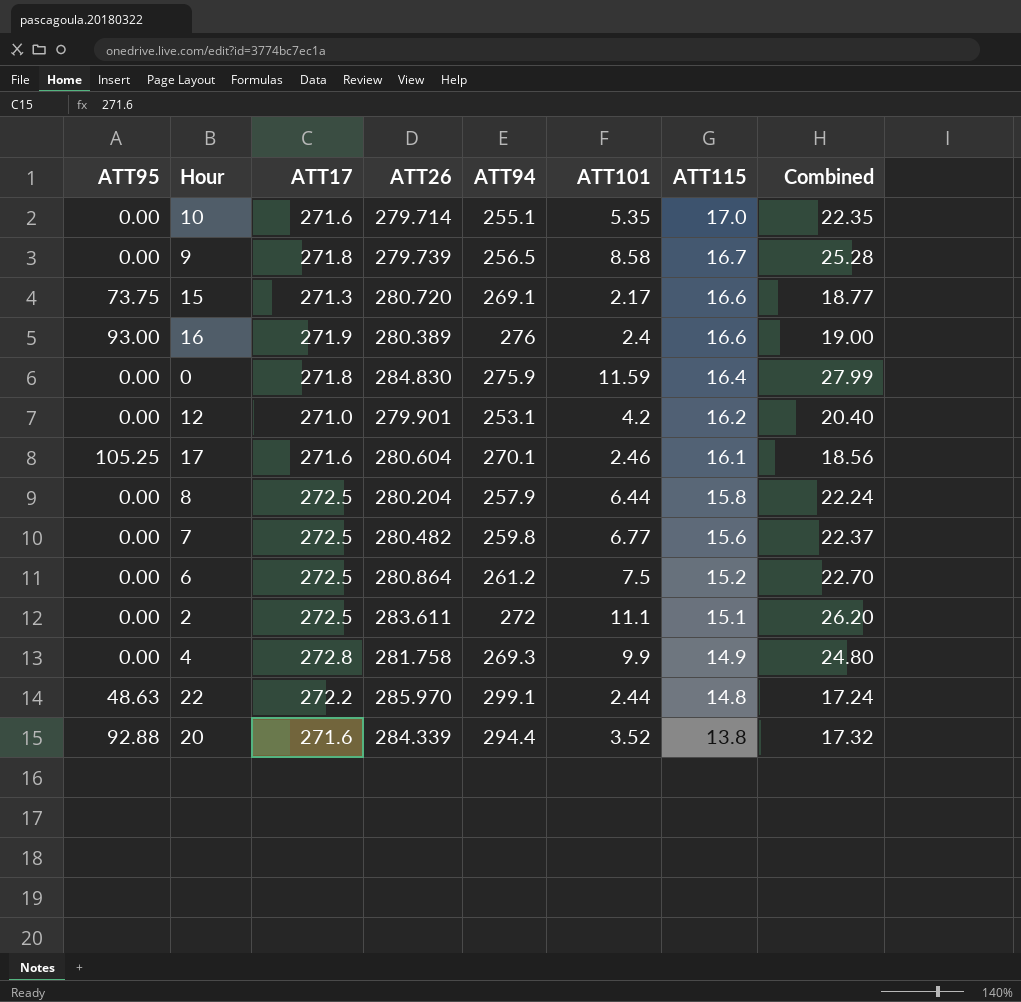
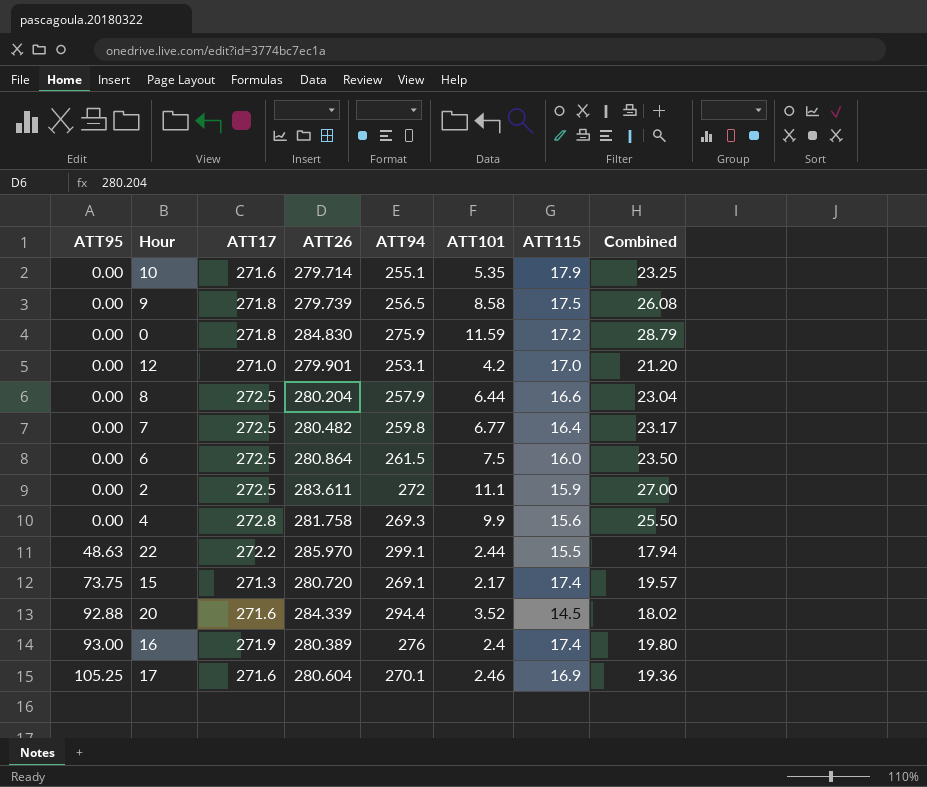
row order: ATT115 descending -> ATT95 ascending
10 | ATT115: 17.0 -> 17.9
10 | Combined: 22.35 -> 23.25
9 | ATT115: 16.7 -> 17.5
9 | Combined: 25.28 -> 26.08
0 | ATT115: 16.4 -> 17.2
0 | Combined: 27.99 -> 28.79
12 | ATT115: 16.2 -> 17.0
12 | Combined: 20.40 -> 21.20
8 | ATT115: 15.8 -> 16.6
8 | Combined: 22.24 -> 23.04
7 | ATT115: 15.6 -> 16.4
7 | Combined: 22.37 -> 23.17
6 | ATT94: 261.2 -> 261.5
6 | ATT115: 15.2 -> 16.0
6 | Combined: 22.70 -> 23.50
2 | ATT115: 15.1 -> 15.9
2 | Combined: 26.20 -> 27.00
4 | ATT115: 14.9 -> 15.6
4 | Combined: 24.80 -> 25.50
22 | ATT115: 14.8 -> 15.5
22 | Combined: 17.24 -> 17.94
15 | ATT115: 16.6 -> 17.4
15 | Combined: 18.77 -> 19.57
20 | ATT115: 13.8 -> 14.5
20 | Combined: 17.32 -> 18.02
16 | ATT115: 16.6 -> 17.4
16 | Combined: 19.00 -> 19.80
17 | ATT115: 16.1 -> 16.9
17 | Combined: 18.56 -> 19.36

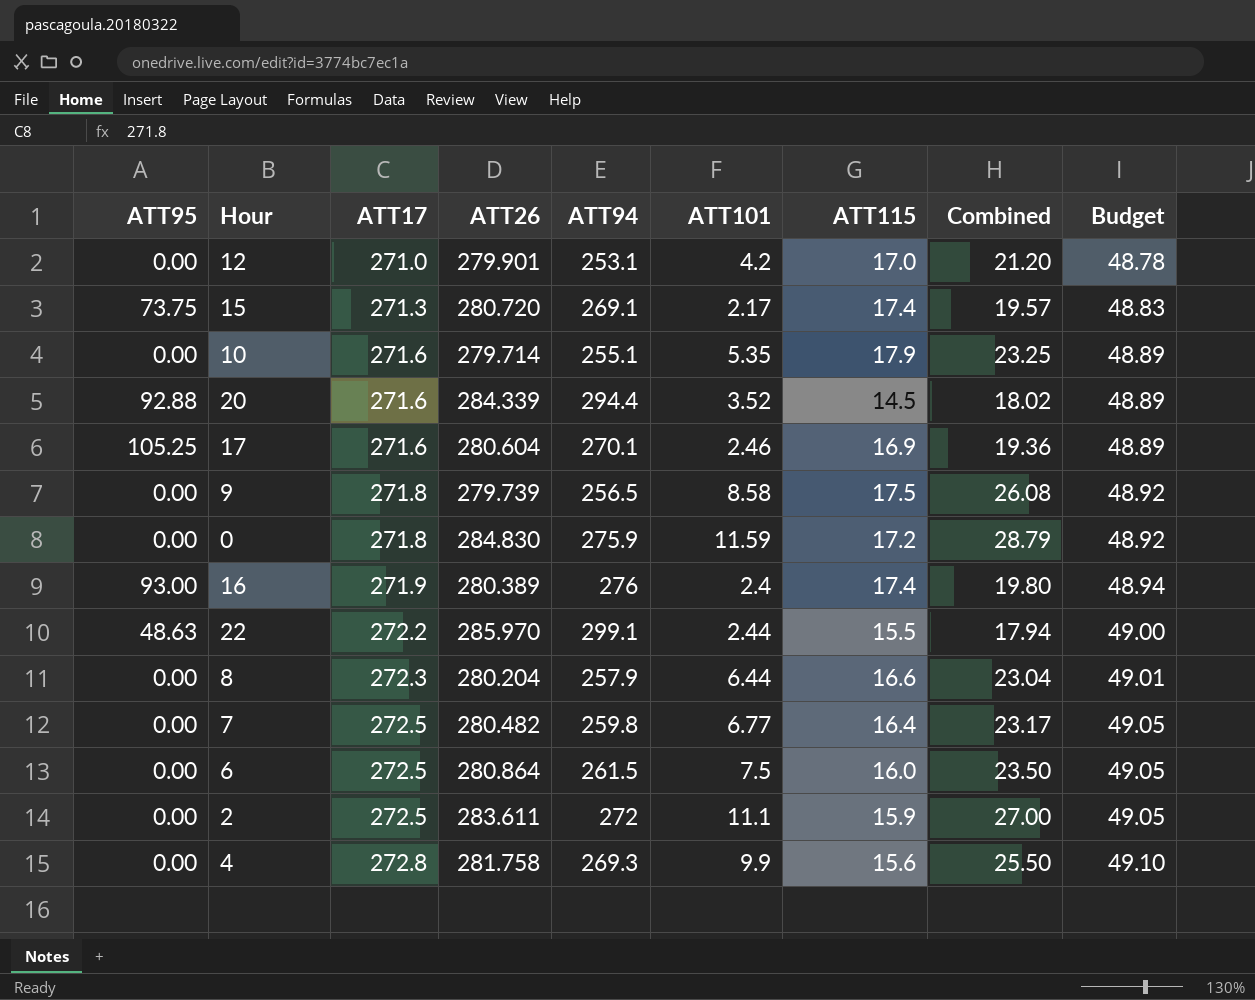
row order: ATT95 ascending -> ATT17 ascending
column Budget | formula: none -> [ATT17] * 0.18
8 | ATT17: 272.5 -> 272.3

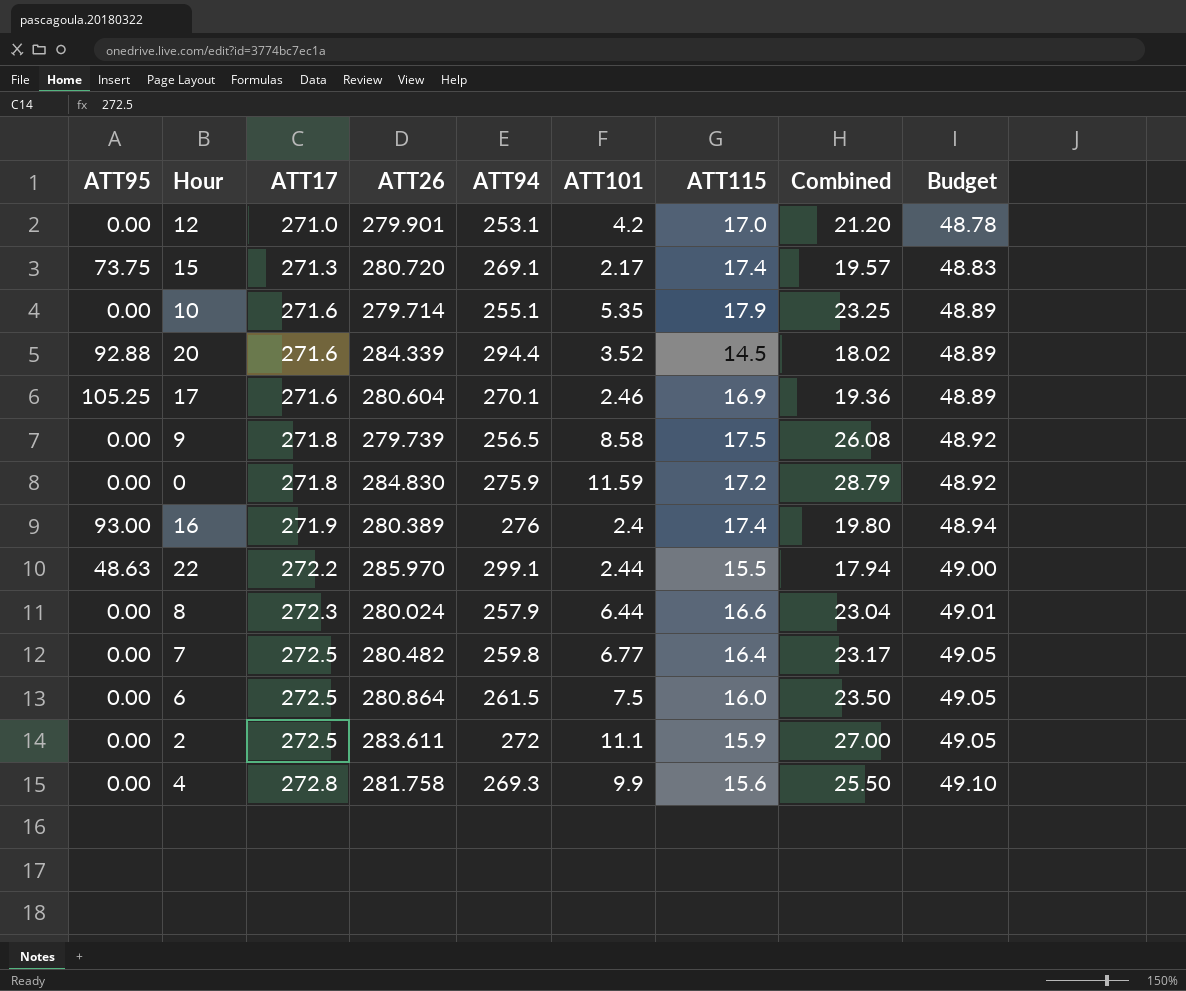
8 | ATT26: 280.204 -> 280.024

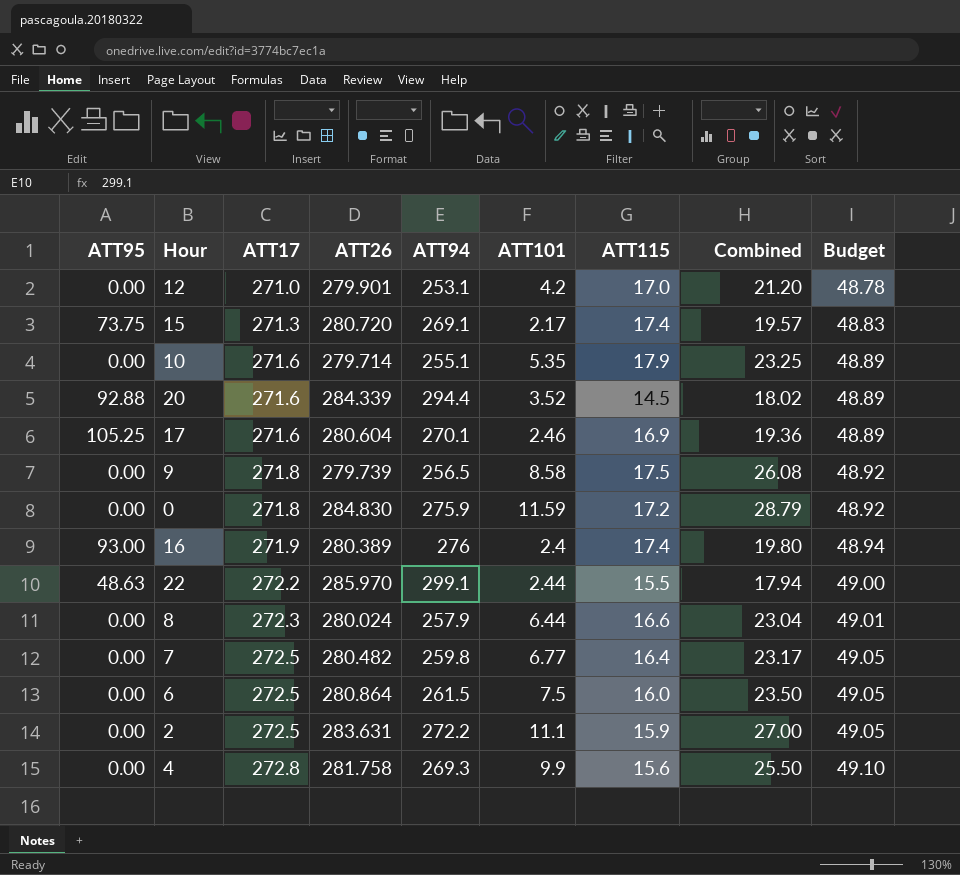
2 | ATT26: 283.611 -> 283.631
2 | ATT94: 272 -> 272.2

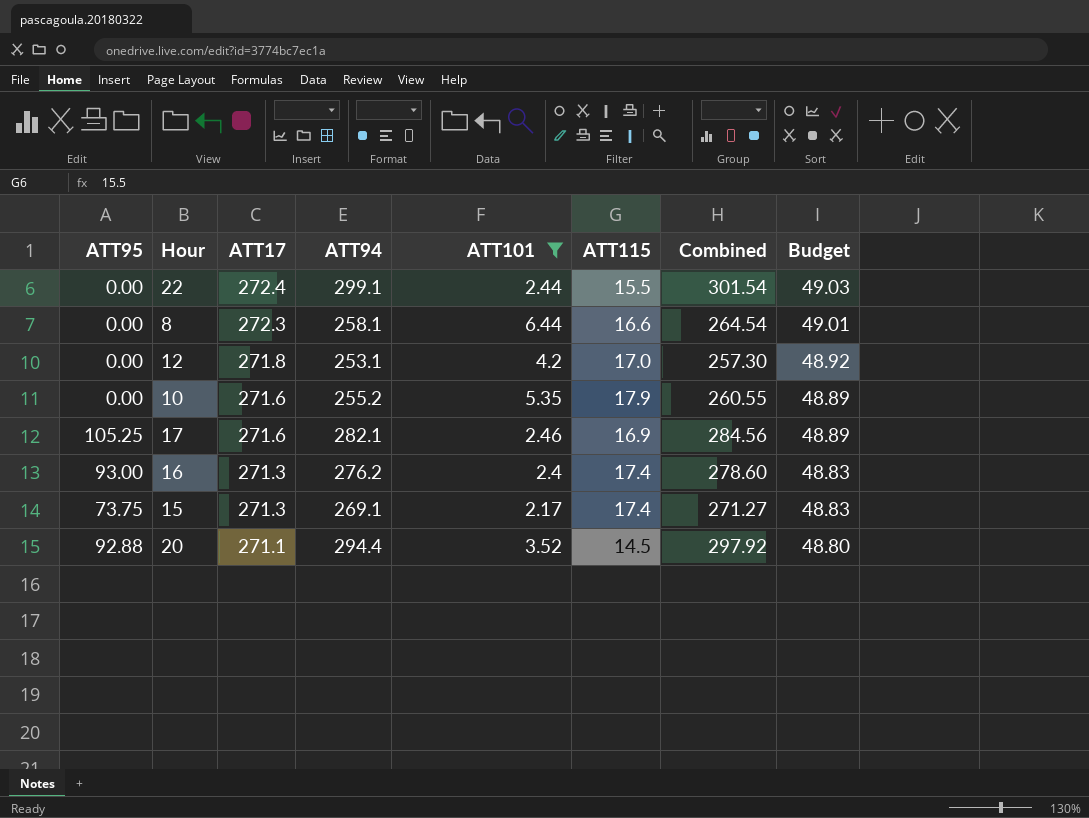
filter: none -> ATT101 <= 6.44
row order: ATT17 ascending -> ATT17 descending
column ATT26 | position: 4 -> none
column Combined | formula: [ATT101] + [ATT115] -> [ATT94] + [ATT101]
22 | ATT95: 48.63 -> 0.00
22 | ATT17: 272.2 -> 272.4
22 | Budget: 49.00 -> 49.03
8 | ATT94: 257.9 -> 258.1
12 | ATT17: 271.0 -> 271.8
12 | Budget: 48.78 -> 48.92
10 | ATT94: 255.1 -> 255.2
17 | ATT94: 270.1 -> 282.1
16 | ATT17: 271.9 -> 271.3
16 | ATT94: 276 -> 276.2
16 | Budget: 48.94 -> 48.83
20 | ATT17: 271.6 -> 271.1
20 | Budget: 48.89 -> 48.80

